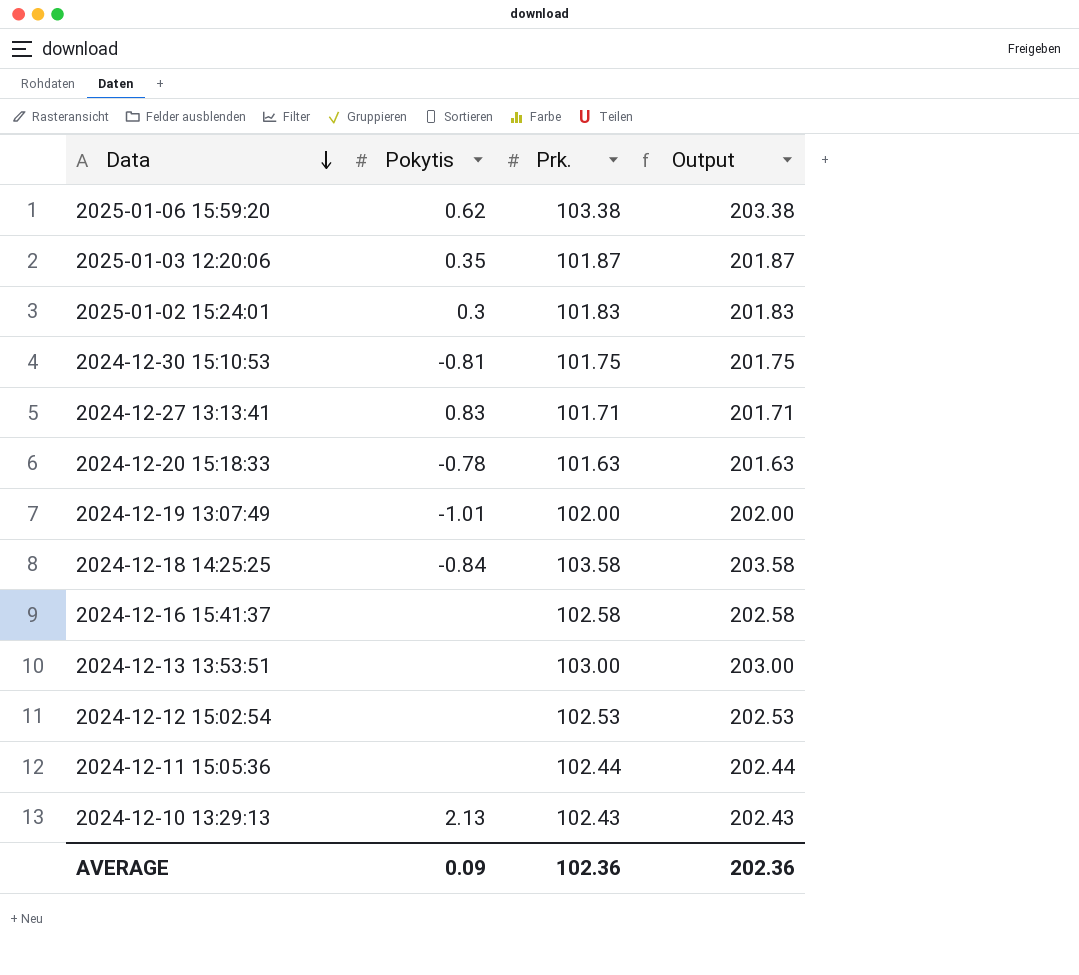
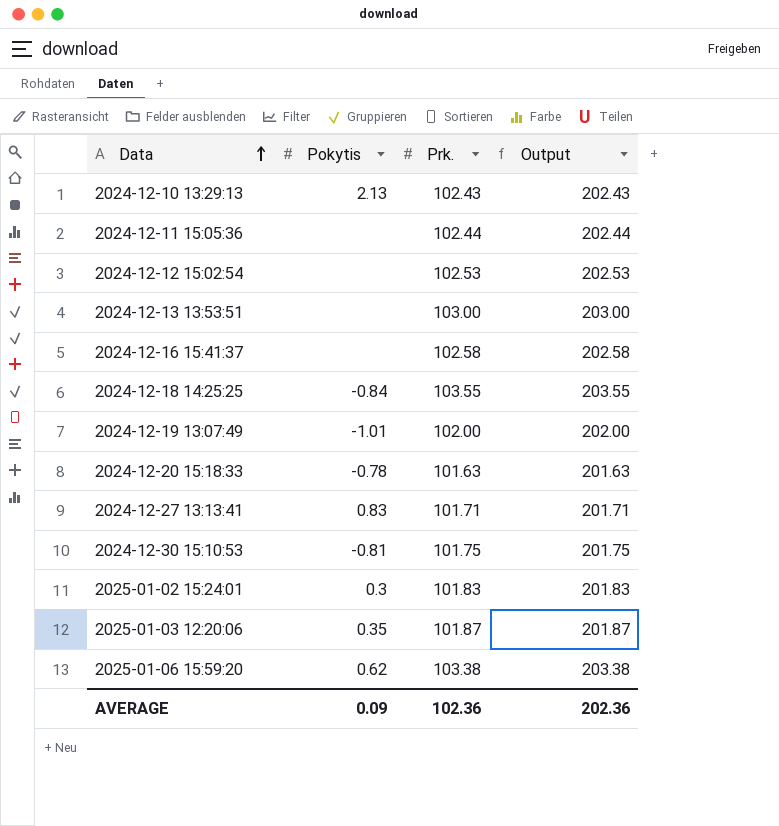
row order: Data descending -> Data ascending
2024-12-18 14:25:25 | Prk.: 103.58 -> 103.55
2024-12-18 14:25:25 | Output: 203.58 -> 203.55

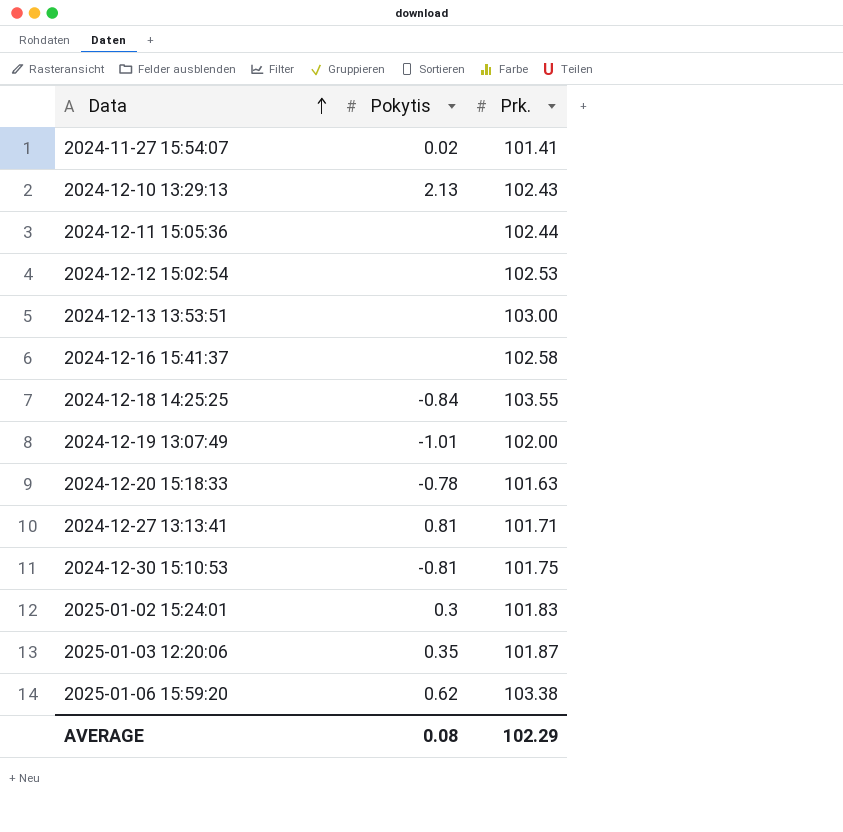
column Output | formula: [Prk.] + 100 -> none
row 2024-11-27 15:54:07: none -> 0.02 | 101.41
2024-12-27 13:13:41 | Pokytis: 0.83 -> 0.81
AVERAGE | Pokytis: 0.09 -> 0.08
AVERAGE | Prk.: 102.36 -> 102.29

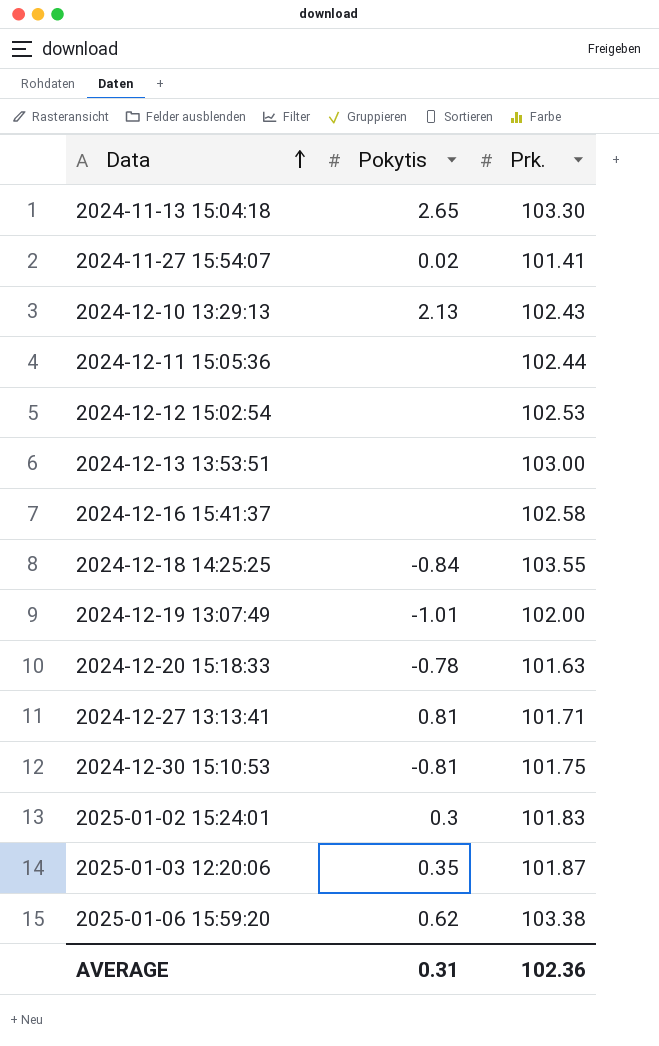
row 2024-11-13 15:04:18: none -> 2.65 | 103.30
AVERAGE | Pokytis: 0.08 -> 0.31
AVERAGE | Prk.: 102.29 -> 102.36

